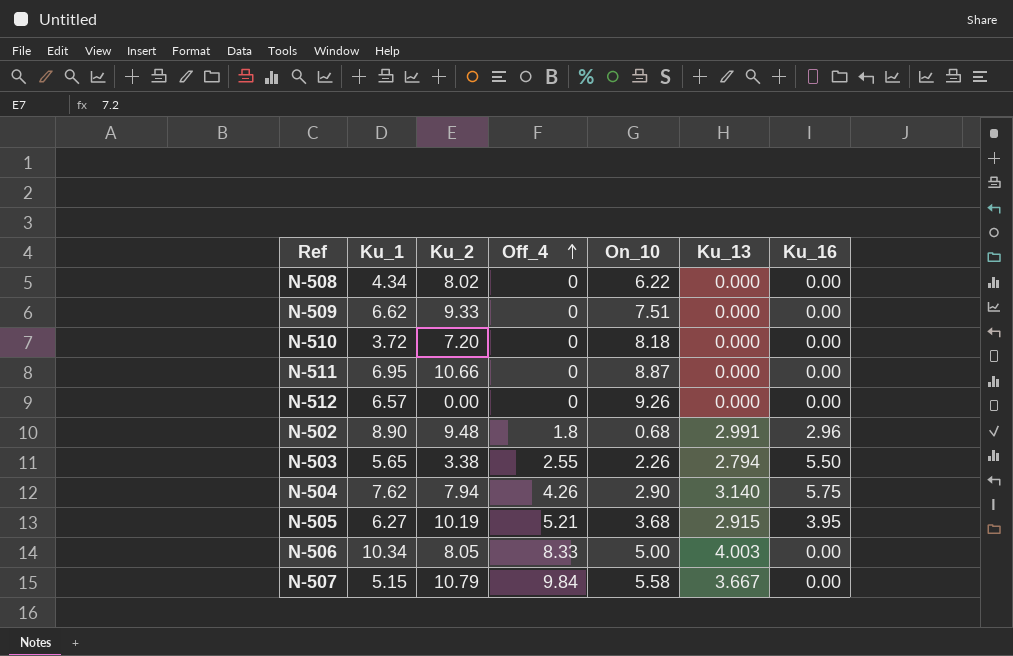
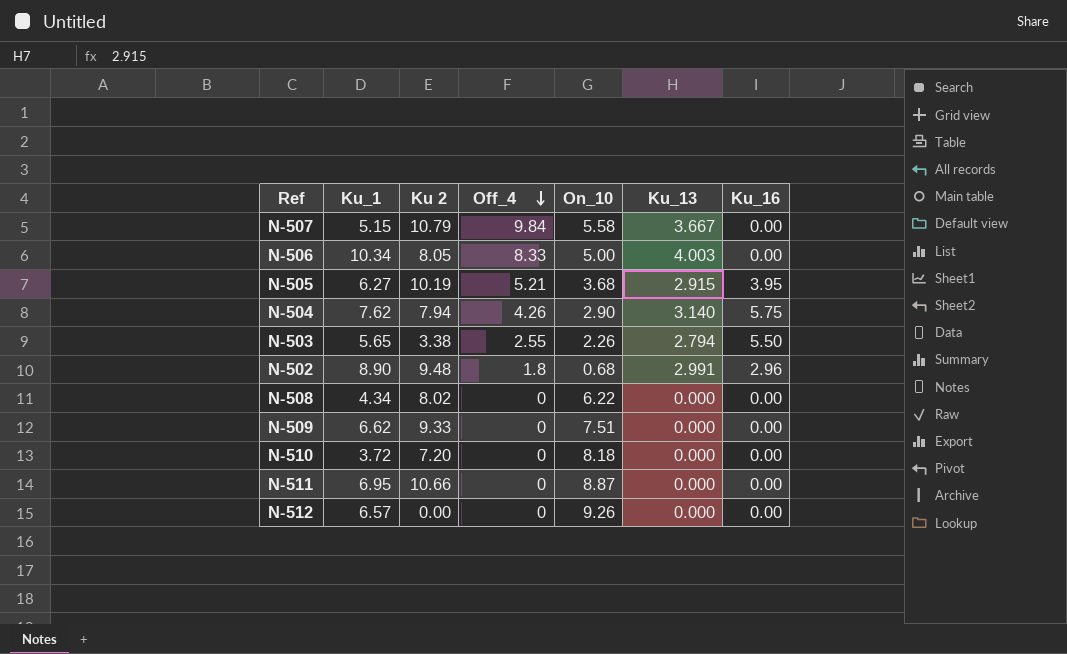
row order: Off_4 ascending -> Off_4 descending
column name: Ku_2 -> Ku 2

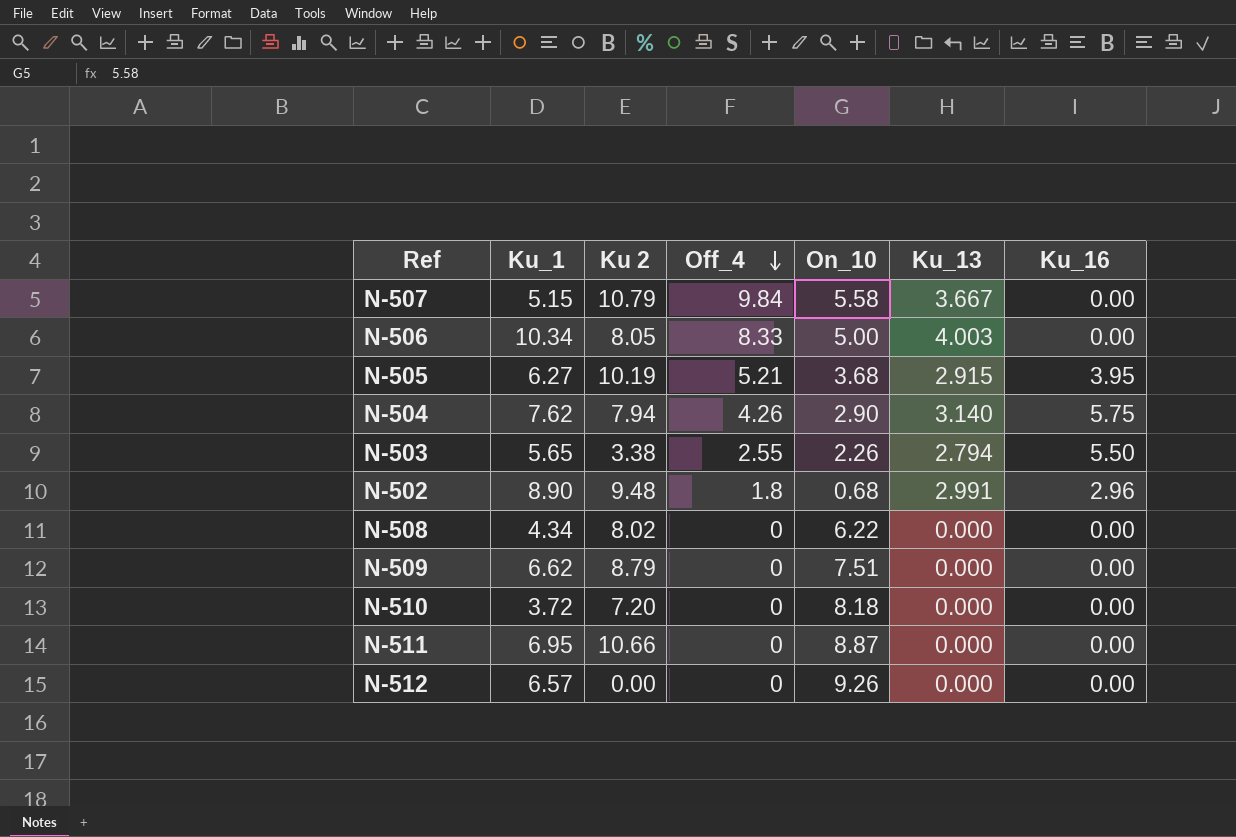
N-509 | Ku 2: 9.33 -> 8.79

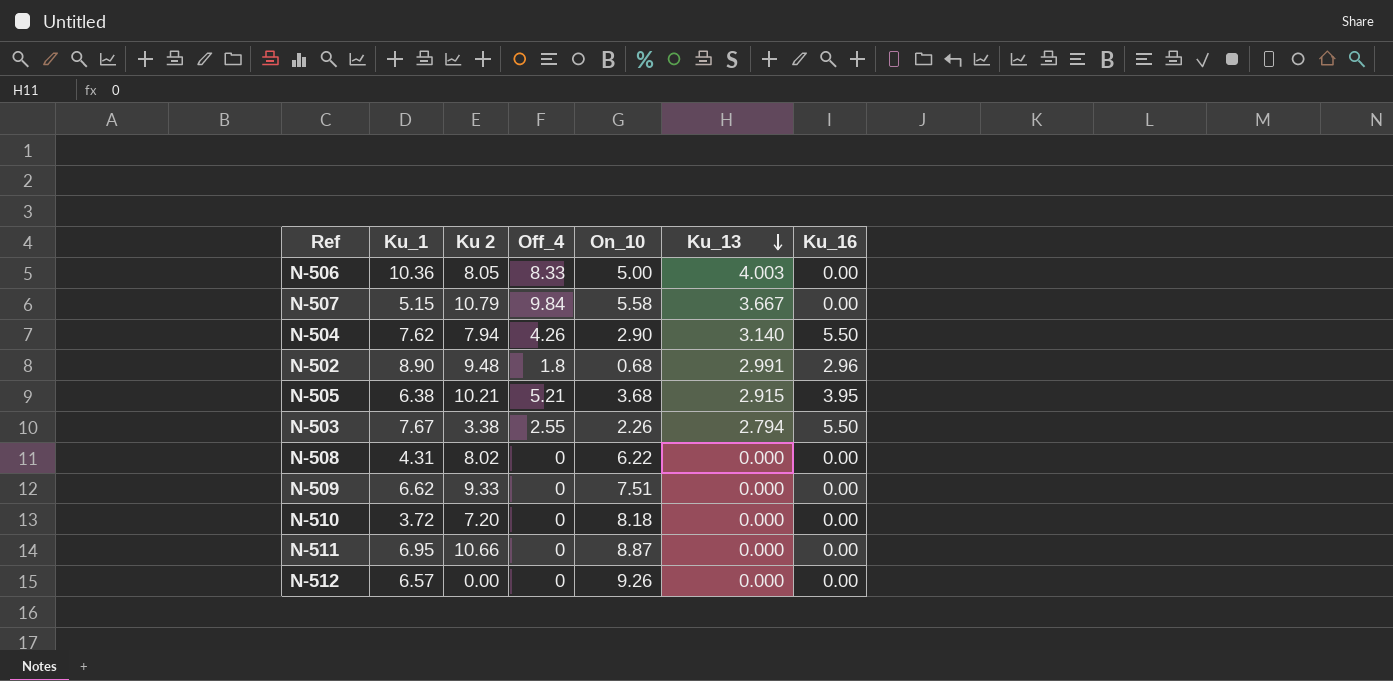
row order: Off_4 descending -> Ku_13 descending
N-506 | Ku_1: 10.34 -> 10.36
N-504 | Ku_16: 5.75 -> 5.50
N-505 | Ku_1: 6.27 -> 6.38
N-505 | Ku 2: 10.19 -> 10.21
N-503 | Ku_1: 5.65 -> 7.67
N-508 | Ku_1: 4.34 -> 4.31
N-509 | Ku 2: 8.79 -> 9.33

